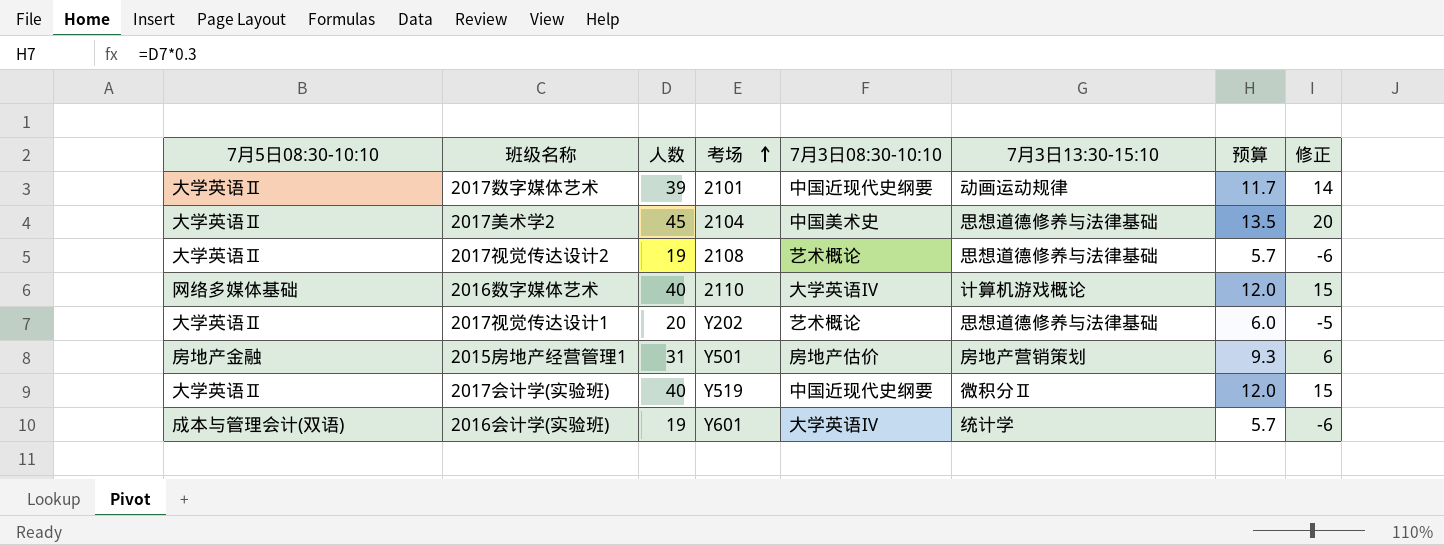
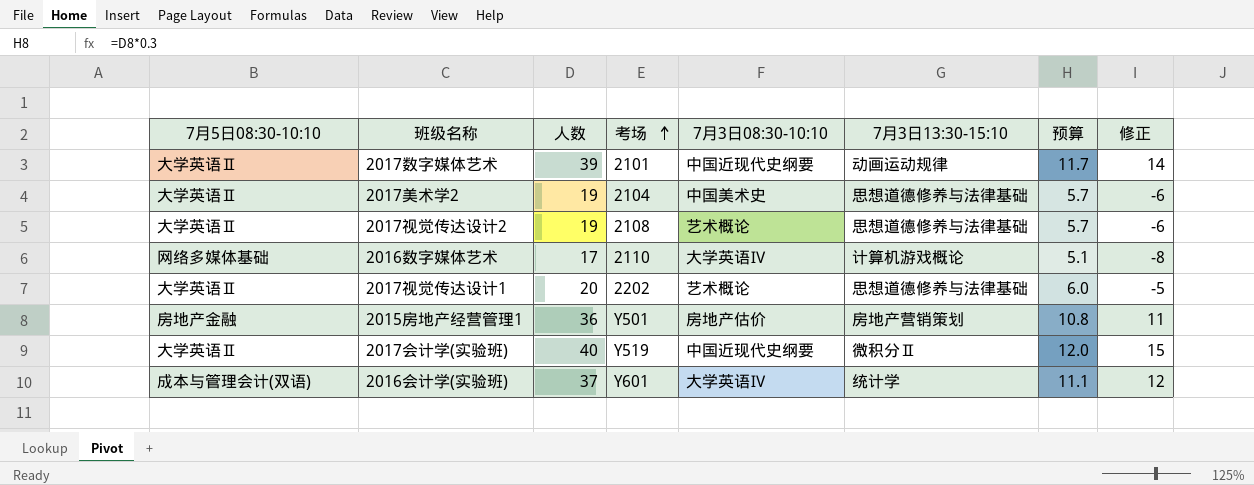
2017美术学2 | 人数: 45 -> 19
2017美术学2 | 预算: 13.5 -> 5.7
2017美术学2 | 修正: 20 -> -6
2016数字媒体艺术 | 人数: 40 -> 17
2016数字媒体艺术 | 预算: 12.0 -> 5.1
2016数字媒体艺术 | 修正: 15 -> -8
2017视觉传达设计1 | 考场: Y202 -> 2202
2015房地产经营管理1 | 人数: 31 -> 36
2015房地产经营管理1 | 预算: 9.3 -> 10.8
2015房地产经营管理1 | 修正: 6 -> 11
2016会计学(实验班) | 人数: 19 -> 37
2016会计学(实验班) | 预算: 5.7 -> 11.1
2016会计学(实验班) | 修正: -6 -> 12

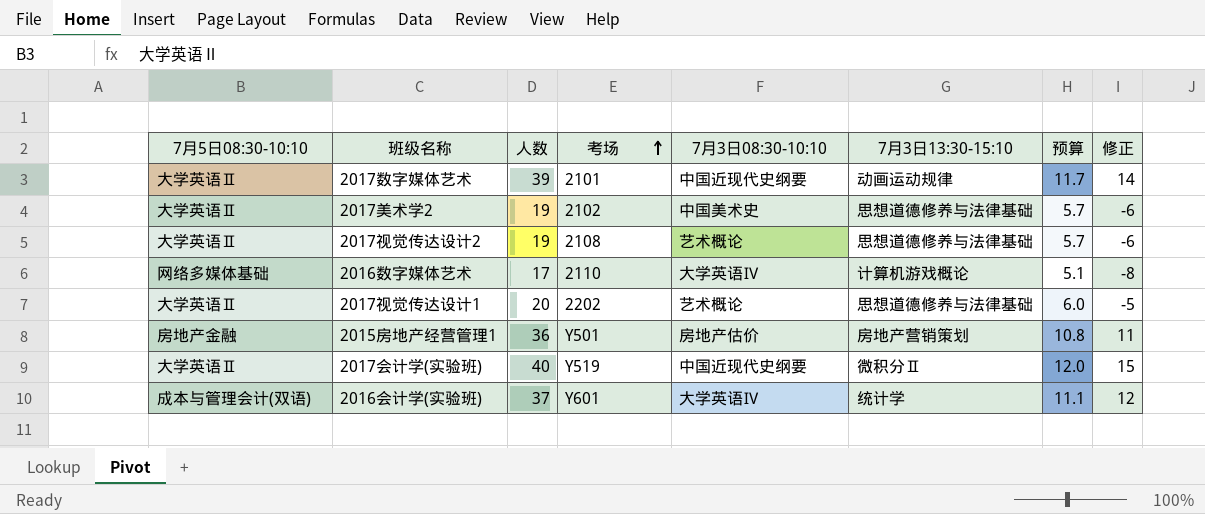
2017美术学2 | 考场: 2104 -> 2102

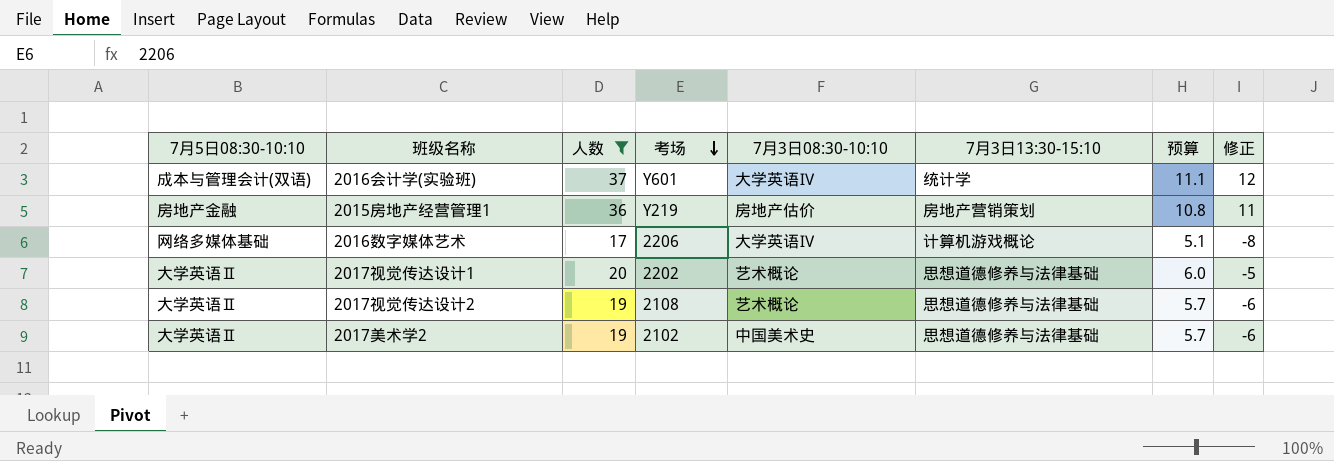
filter: none -> 人数 <= 37
row order: 考场 ascending -> 考场 descending
2015房地产经营管理1 | 考场: Y501 -> Y219
2016数字媒体艺术 | 考场: 2110 -> 2206

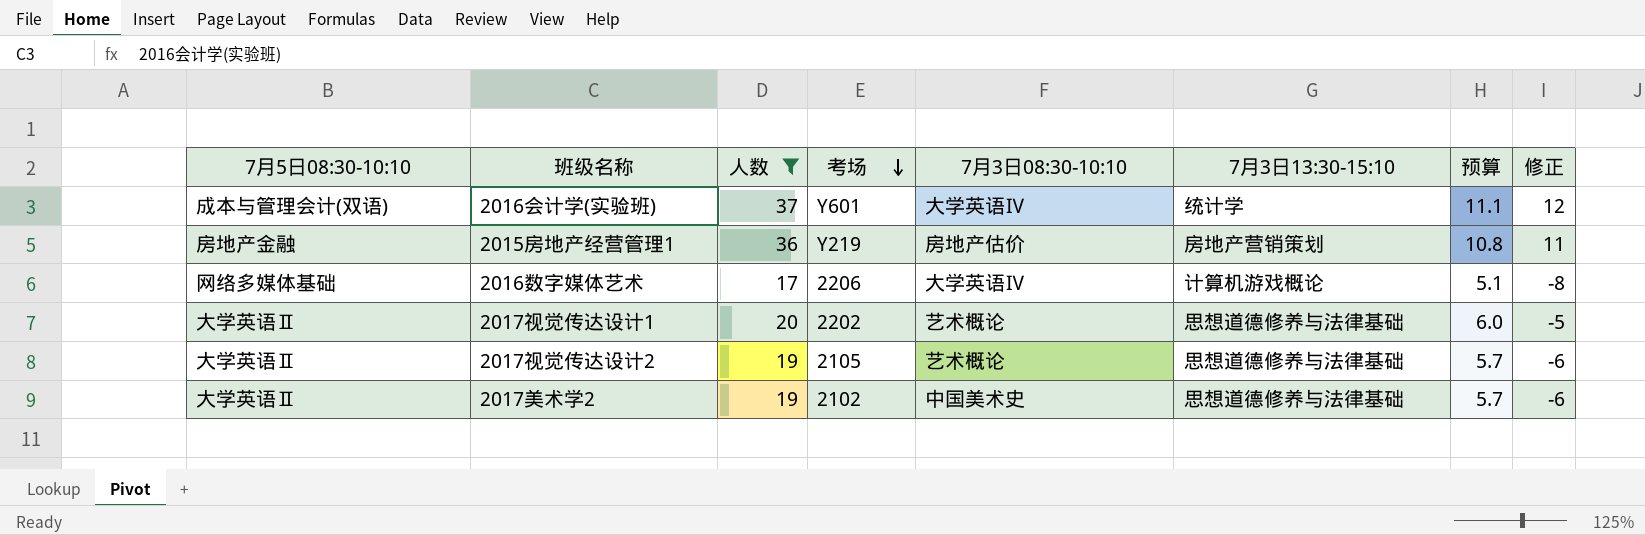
2017视觉传达设计2 | 考场: 2108 -> 2105

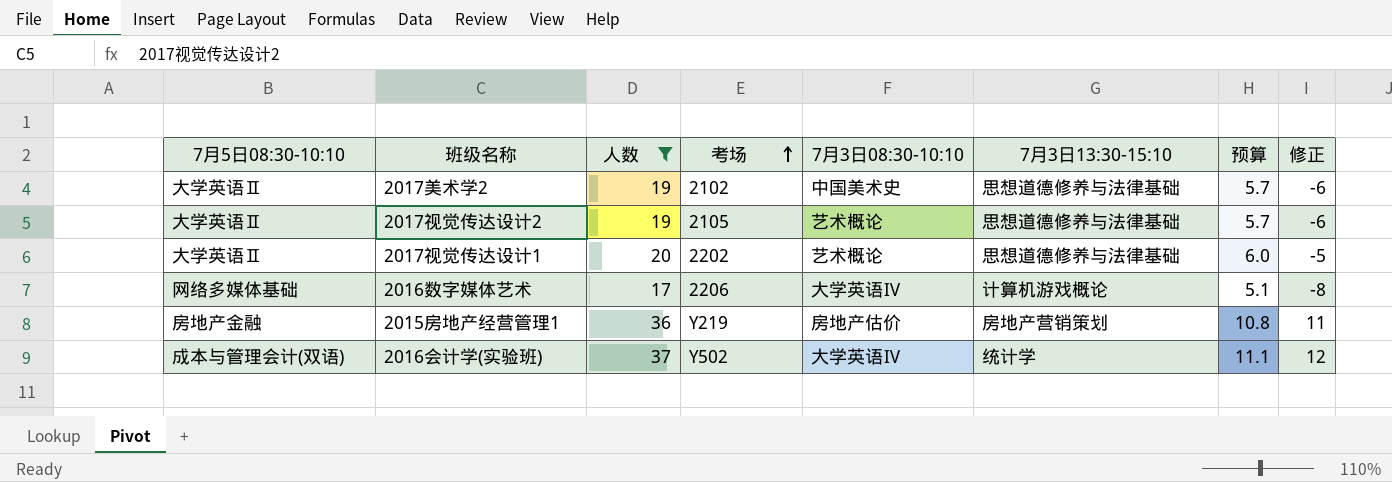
row order: 考场 descending -> 考场 ascending
2016会计学(实验班) | 考场: Y601 -> Y502

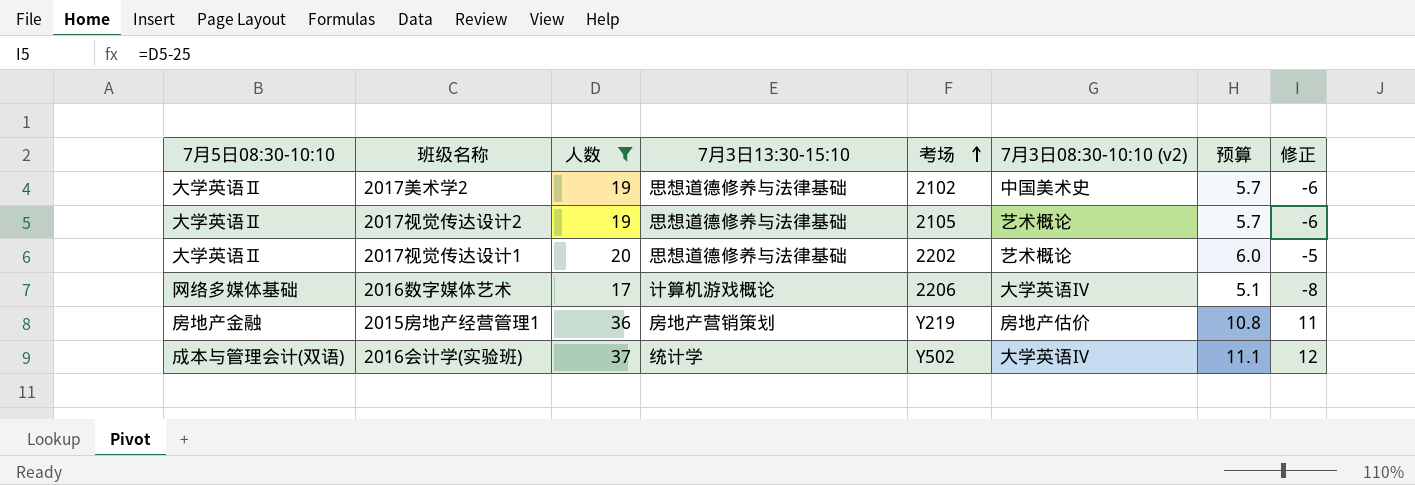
column 7月3日13:30-15:10 | position: 6 -> 4
column name: 7月3日08:30-10:10 -> 7月3日08:30-10:10 (v2)

